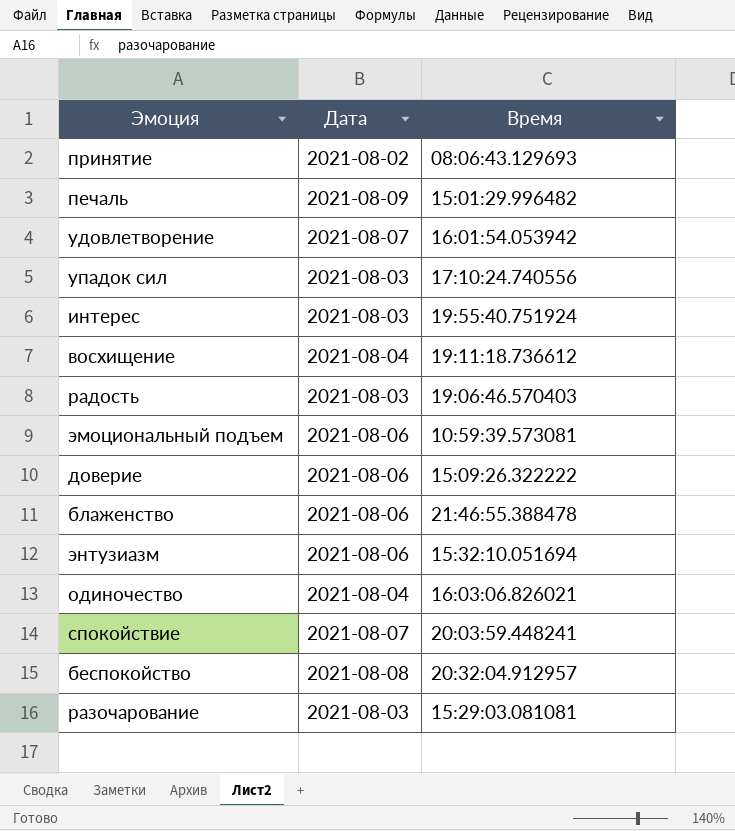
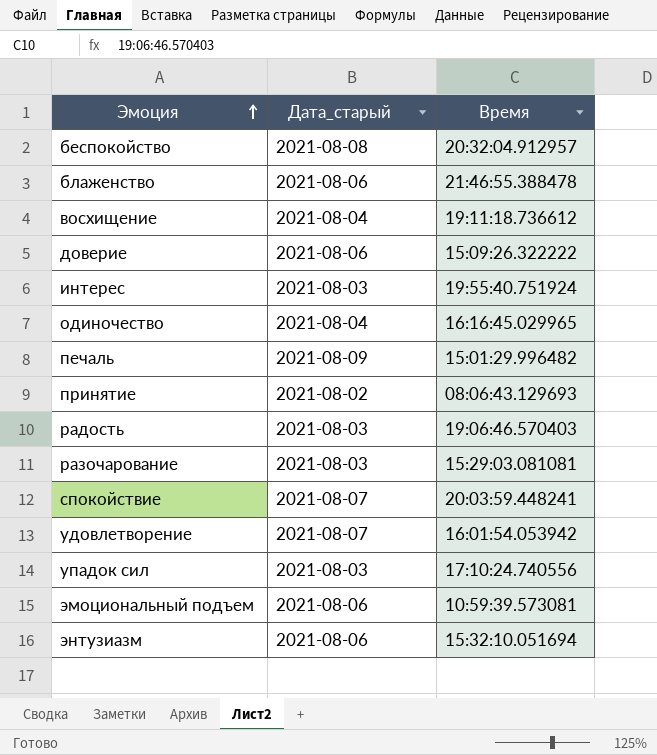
row order: none -> Эмоция ascending
column name: Дата -> Дата_старый
одиночество | Время: 16:03:06.826021 -> 16:16:45.029965

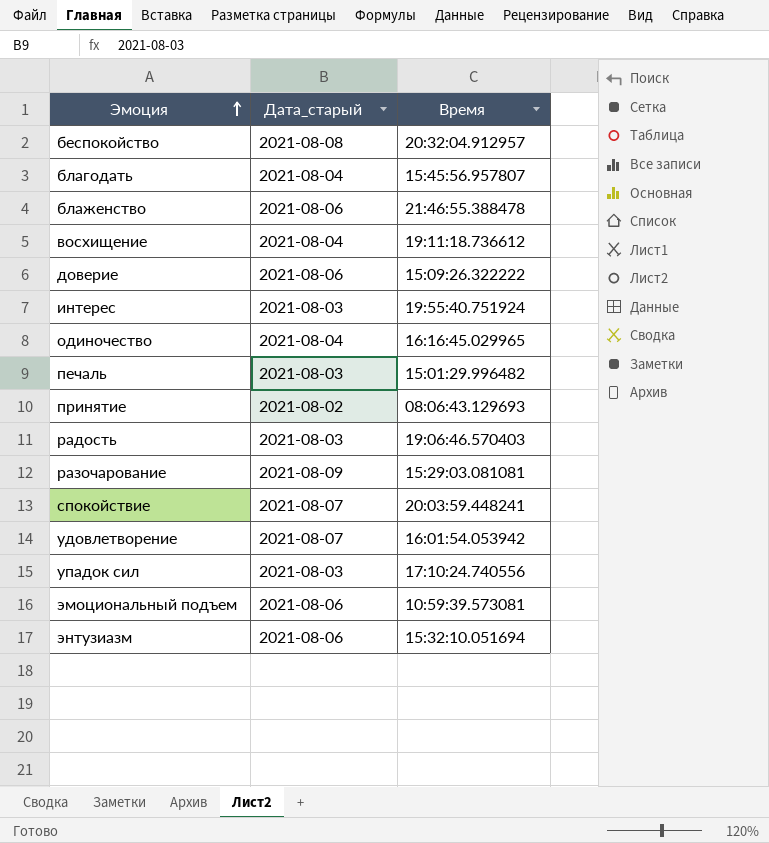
row благодать: none -> 2021-08-04 | 15:45:56.957807
печаль | Дата_старый: 2021-08-09 -> 2021-08-03
разочарование | Дата_старый: 2021-08-03 -> 2021-08-09

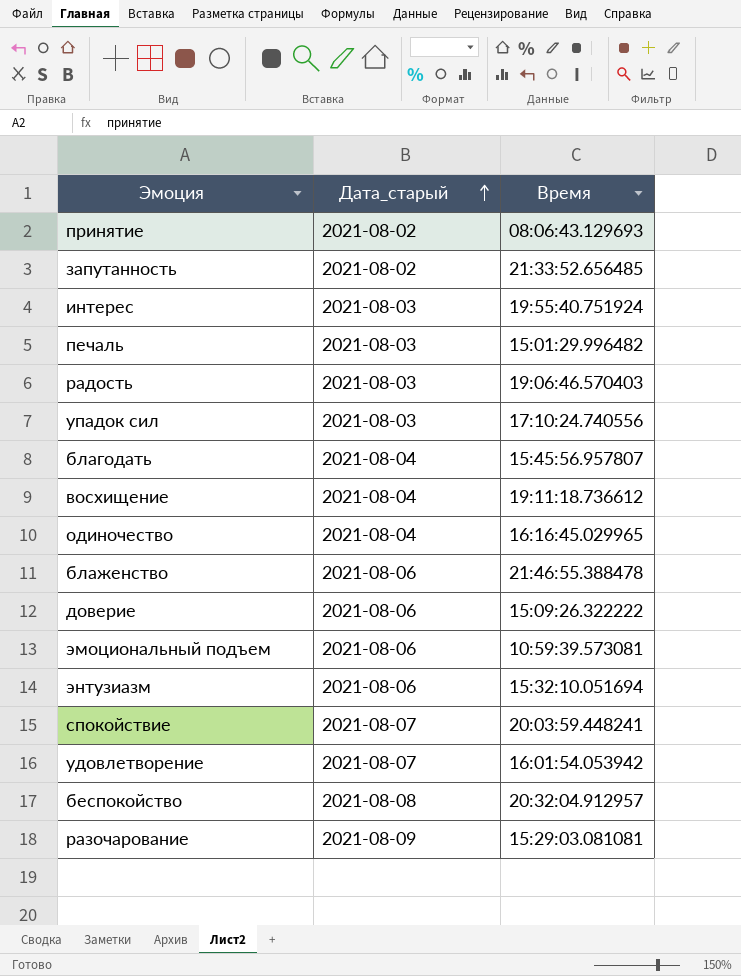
row order: Эмоция ascending -> Дата_старый ascending
row запутанность: none -> 2021-08-02 | 21:33:52.656485

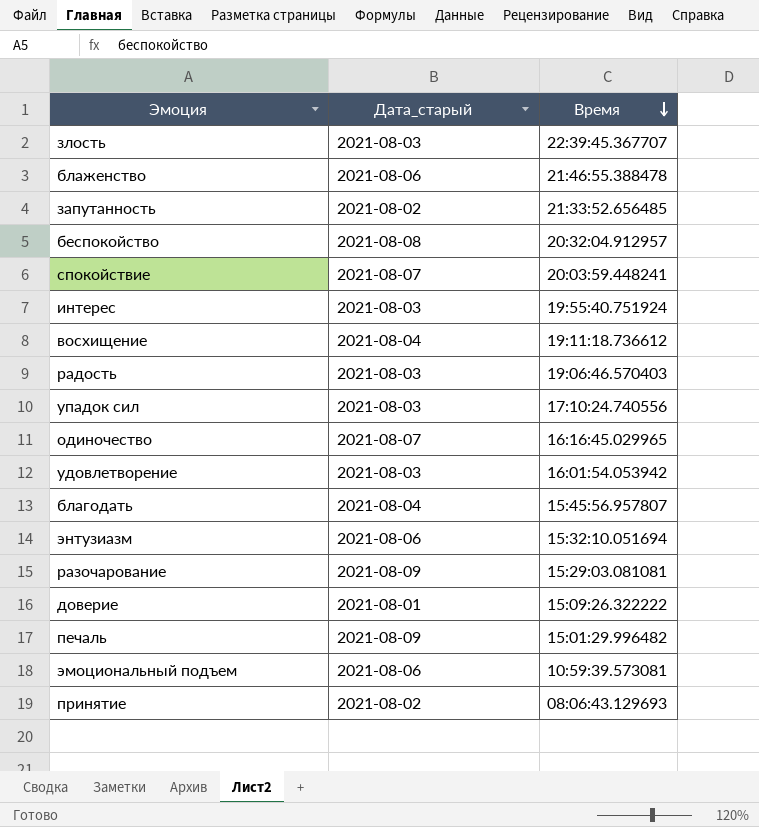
row order: Дата_старый ascending -> Время descending
row злость: none -> 2021-08-03 | 22:39:45.367707
одиночество | Дата_старый: 2021-08-04 -> 2021-08-07
удовлетворение | Дата_старый: 2021-08-07 -> 2021-08-03
доверие | Дата_старый: 2021-08-06 -> 2021-08-01
печаль | Дата_старый: 2021-08-03 -> 2021-08-09

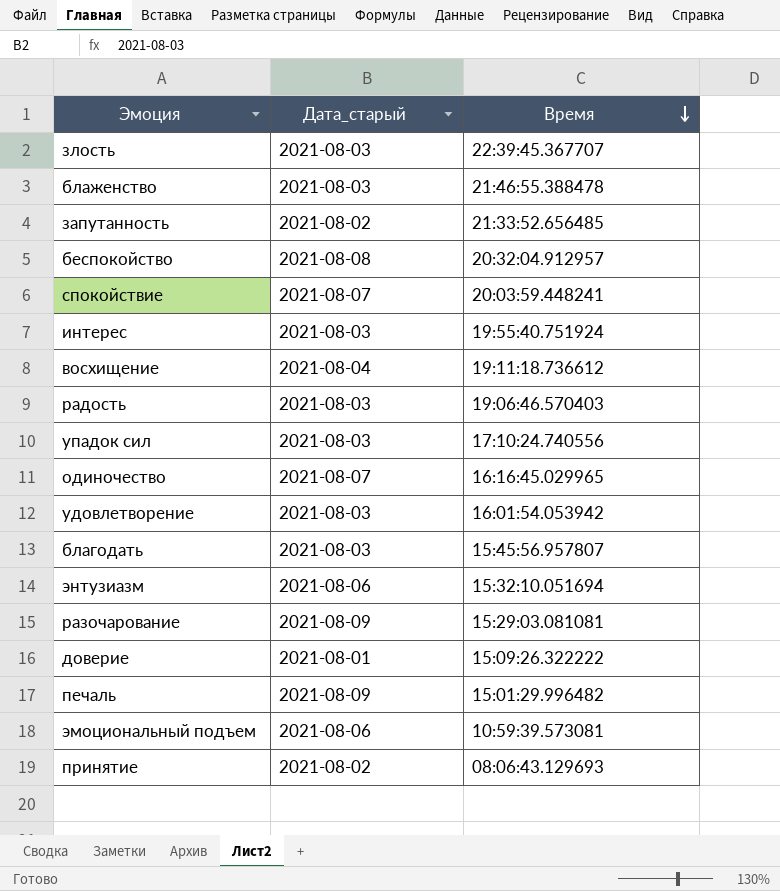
блаженство | Дата_старый: 2021-08-06 -> 2021-08-03
благодать | Дата_старый: 2021-08-04 -> 2021-08-03

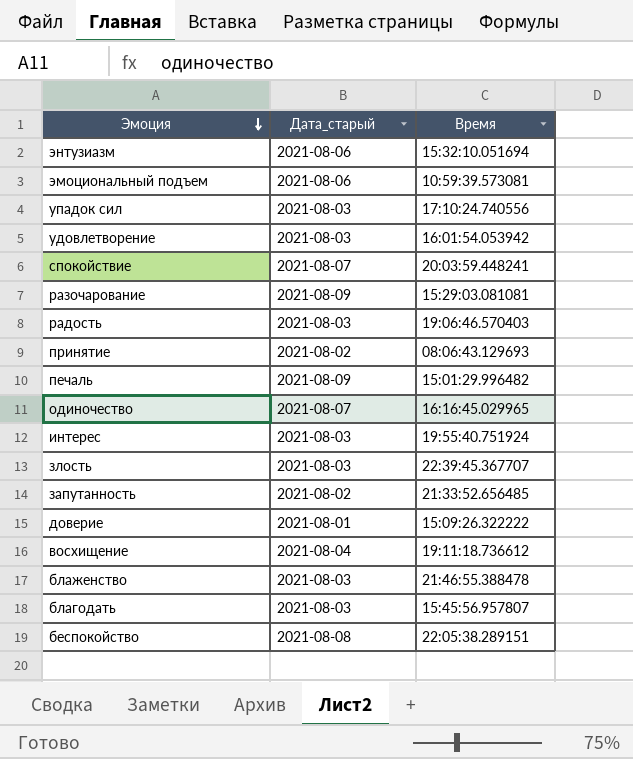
row order: Время descending -> Эмоция descending
беспокойство | Время: 20:32:04.912957 -> 22:05:38.289151

